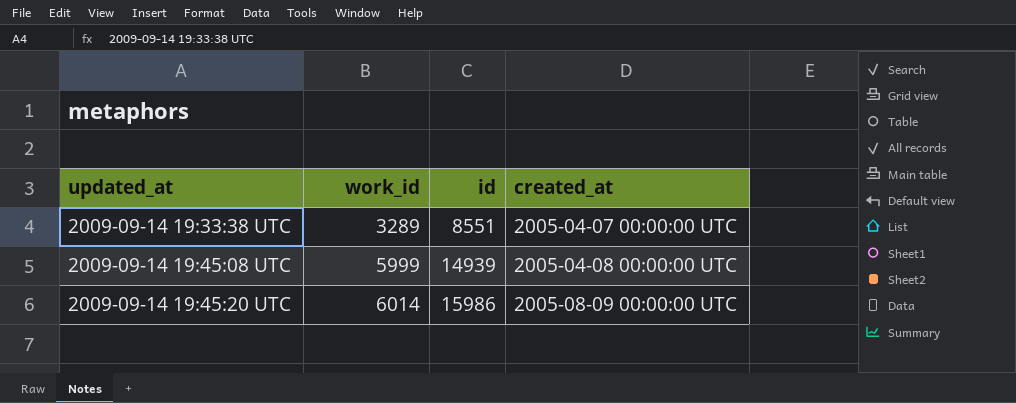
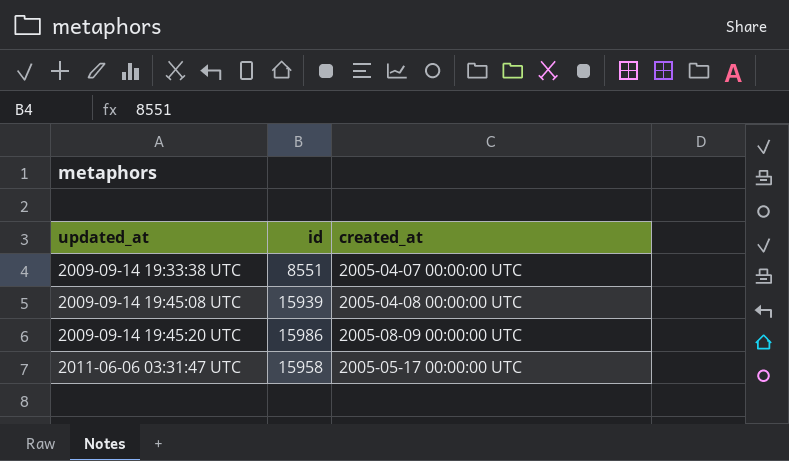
column work_id | position: 2 -> none
2009-09-14 19:45:08 UTC | id: 14939 -> 15939
row 2011-06-06 03:31:47 UTC: none -> 15958 | 2005-05-17 00:00:00 UTC

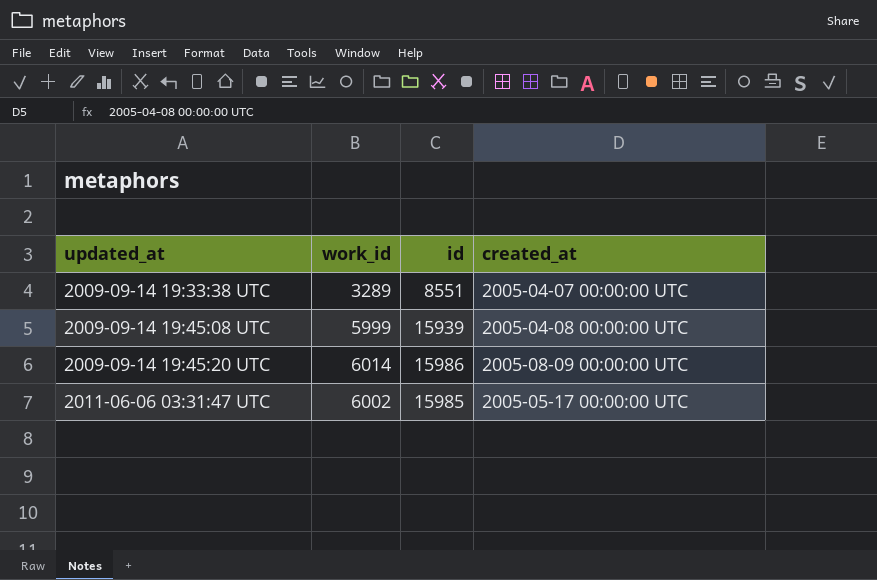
column work_id | position: none -> 2
2011-06-06 03:31:47 UTC | id: 15958 -> 15985

